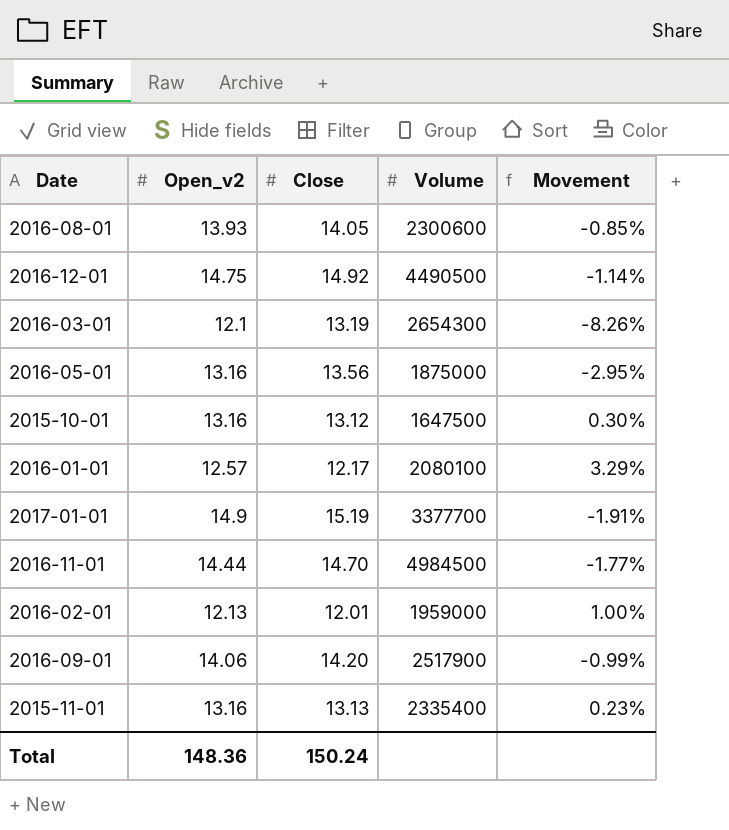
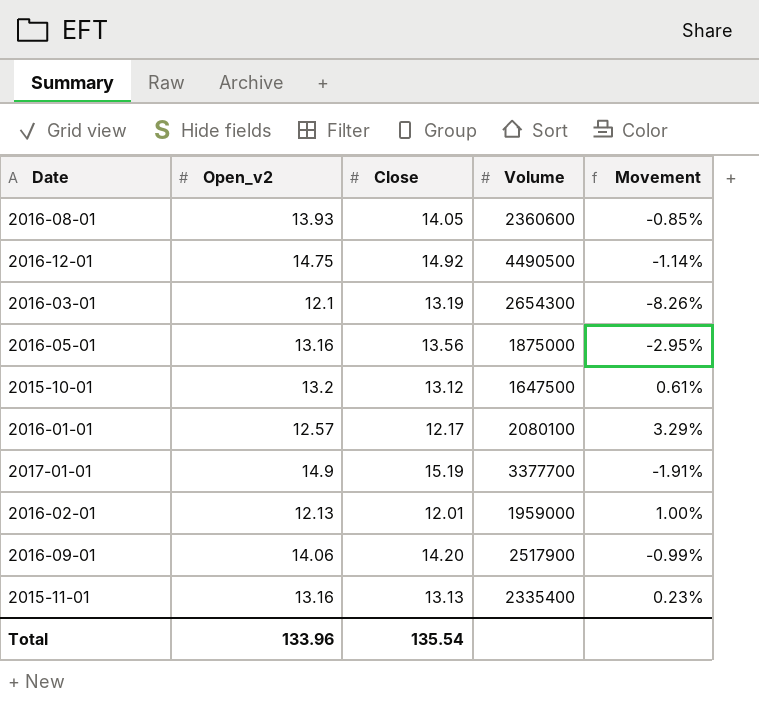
row 2016-11-01: 14.44 | 14.70 | 4984500 | -1.77% -> none
2016-08-01 | Volume: 2300600 -> 2360600
2015-10-01 | Open_v2: 13.16 -> 13.2
2015-10-01 | Movement: 0.30% -> 0.61%
Total | Open_v2: 148.36 -> 133.96
Total | Close: 150.24 -> 135.54

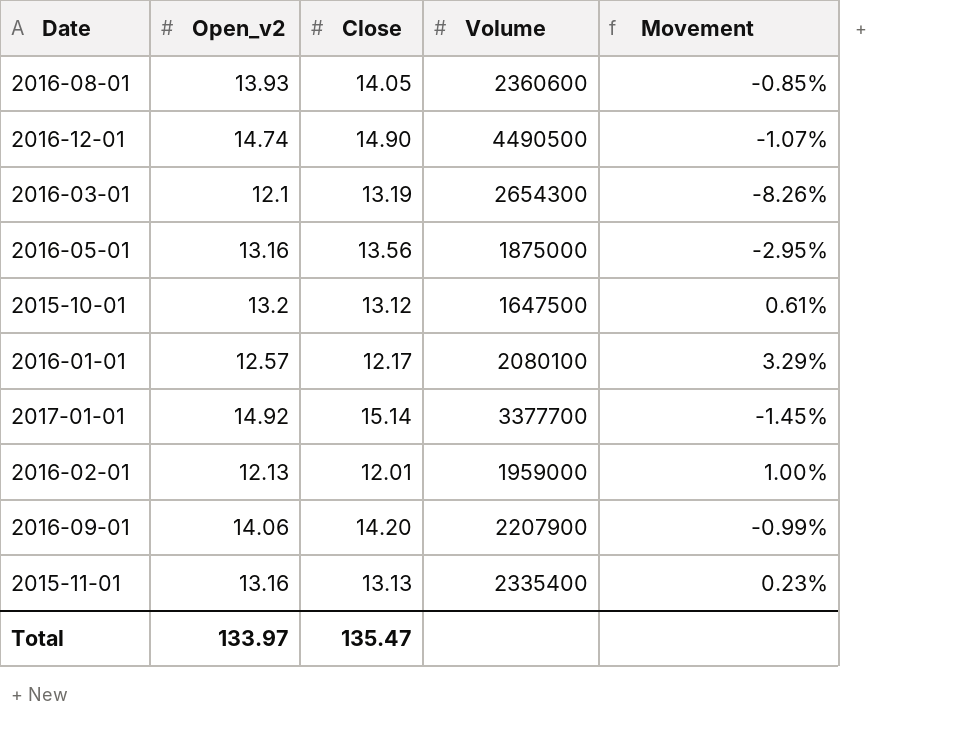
2016-12-01 | Open_v2: 14.75 -> 14.74
2016-12-01 | Close: 14.92 -> 14.90
2016-12-01 | Movement: -1.14% -> -1.07%
2017-01-01 | Open_v2: 14.9 -> 14.92
2017-01-01 | Close: 15.19 -> 15.14
2017-01-01 | Movement: -1.91% -> -1.45%
2016-09-01 | Volume: 2517900 -> 2207900
Total | Open_v2: 133.96 -> 133.97
Total | Close: 135.54 -> 135.47

